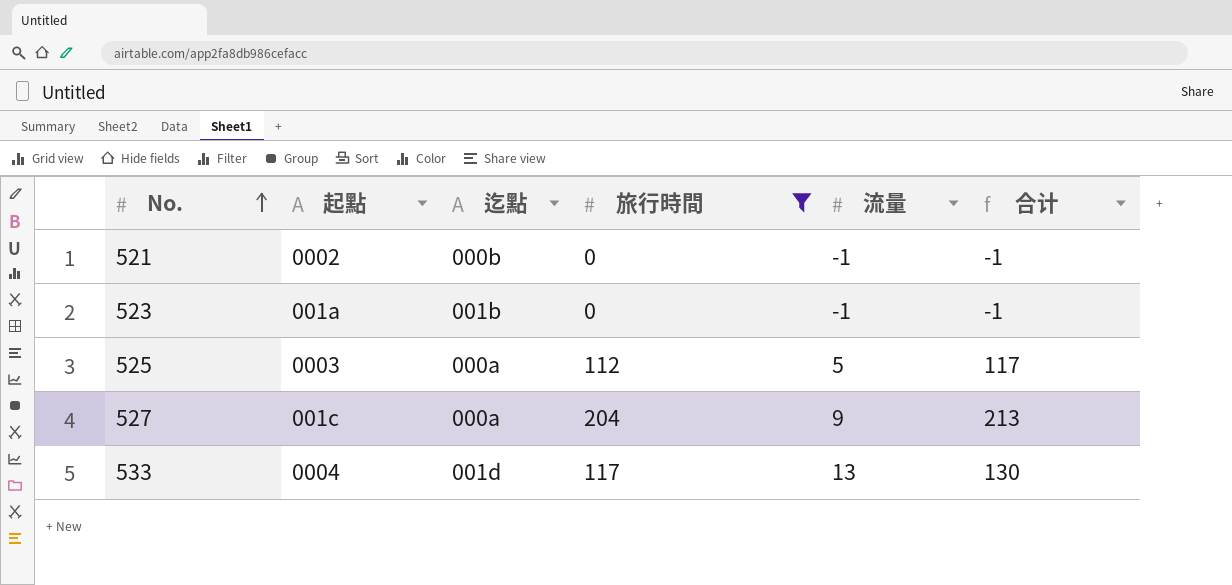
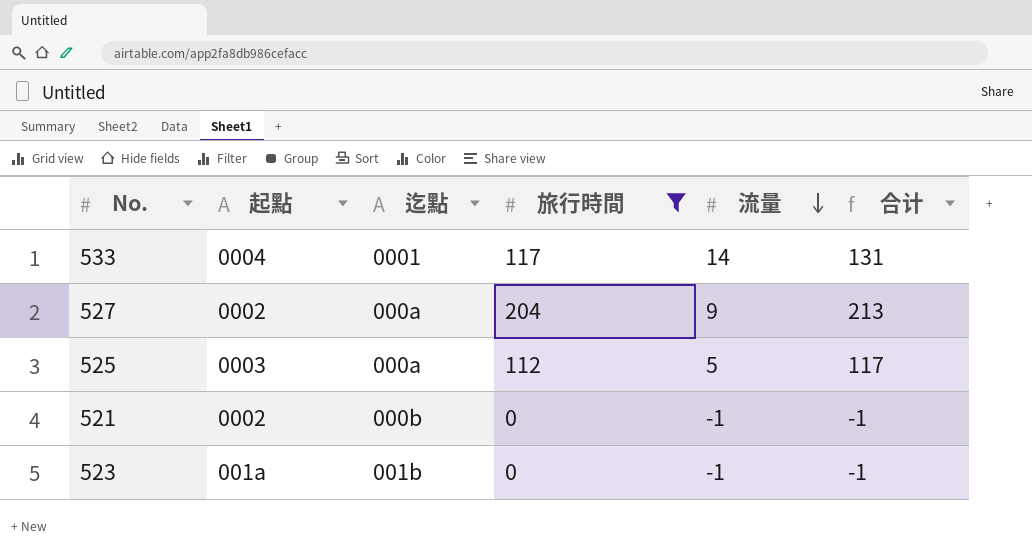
row order: No. ascending -> 流量 descending
533 | 迄點: 001d -> 0001
533 | 流量: 13 -> 14
533 | 合计: 130 -> 131
527 | 起點: 001c -> 0002

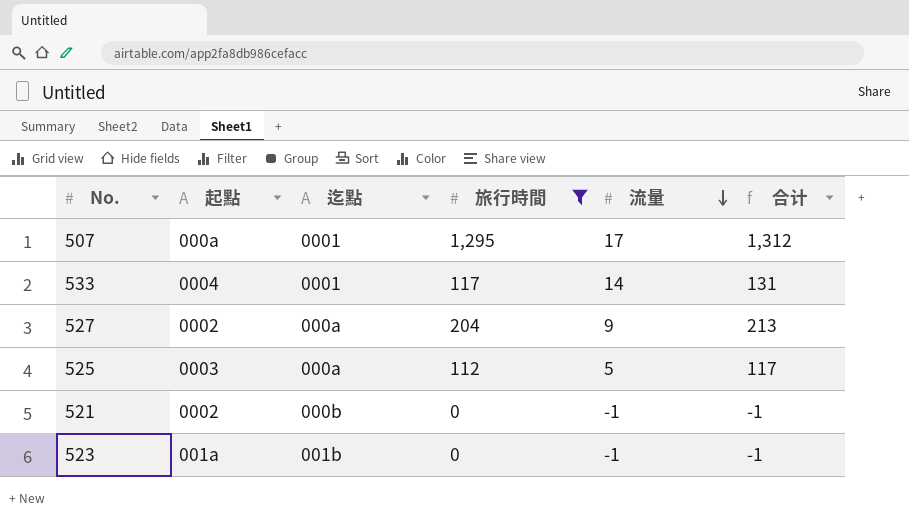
row 507: none -> 000a | 0001 | 1,295 | 17 | 1,312

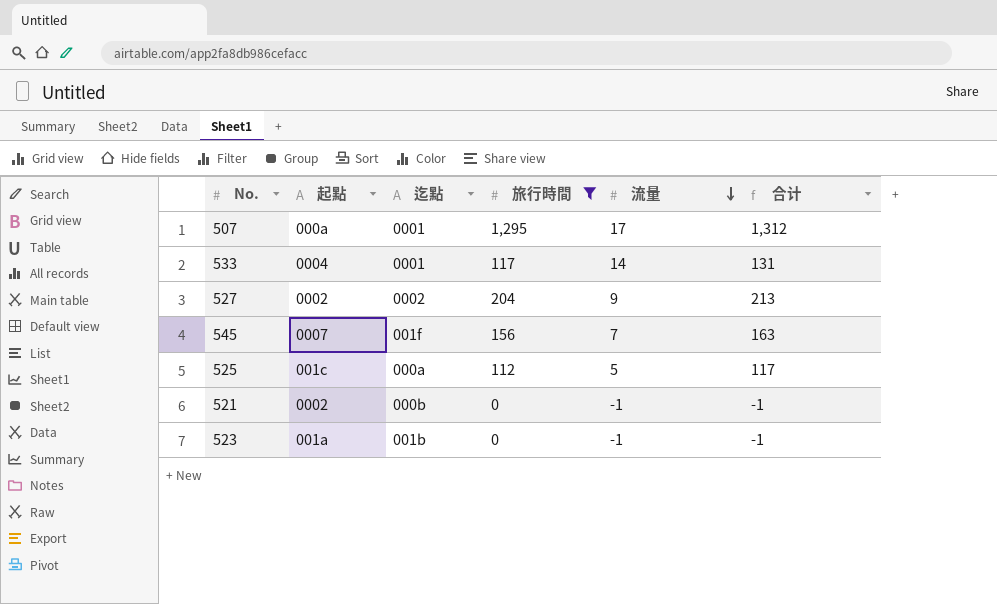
527 | 迄點: 000a -> 0002
row 545: none -> 0007 | 001f | 156 | 7 | 163
525 | 起點: 0003 -> 001c

